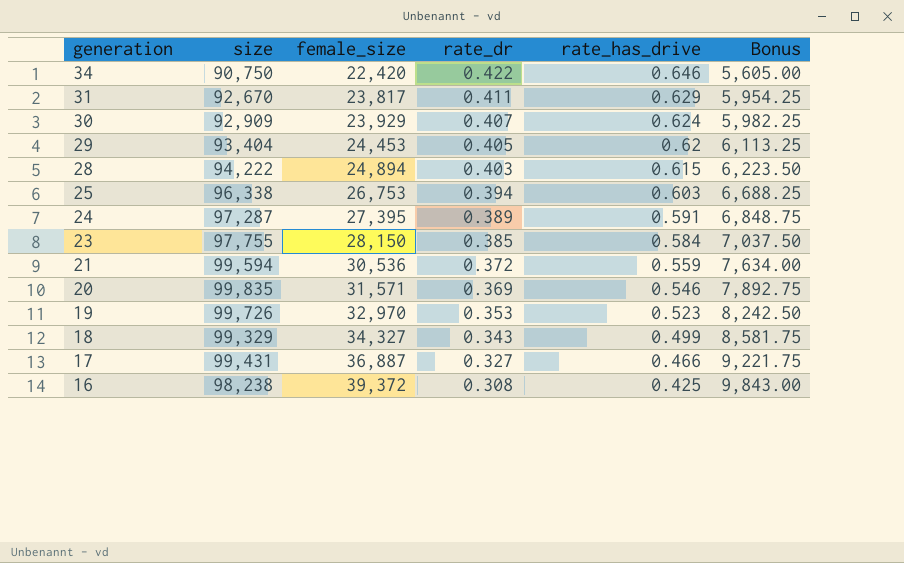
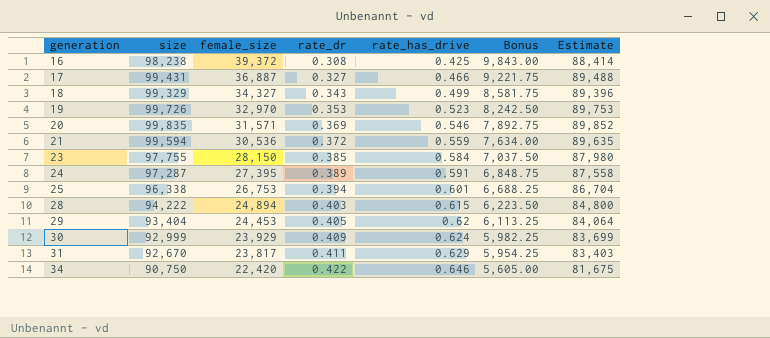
row order: generation descending -> generation ascending
column Estimate | formula: none -> [size] * 0.9
25 | rate_has_drive: 0.603 -> 0.601
30 | size: 92,909 -> 92,999
30 | rate_dr: 0.407 -> 0.409

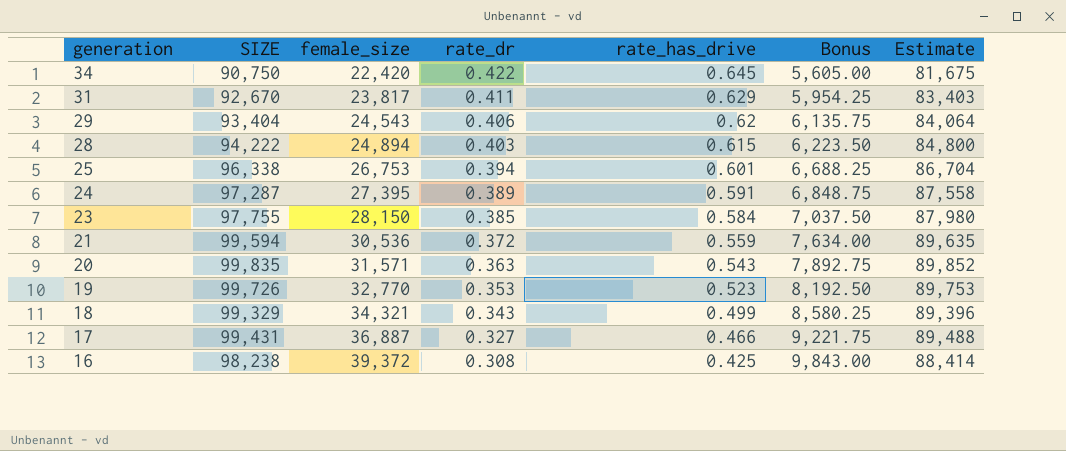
row order: generation ascending -> generation descending
column name: size -> SIZE
row 30: 92,999 | 23,929 | 0.409 | 0.624 | 5,982.25 | 83,699 -> none
34 | rate_has_drive: 0.646 -> 0.645
29 | female_size: 24,453 -> 24,543
29 | rate_dr: 0.405 -> 0.406
29 | Bonus: 6,113.25 -> 6,135.75
20 | rate_dr: 0.369 -> 0.363
20 | rate_has_drive: 0.546 -> 0.543
19 | female_size: 32,970 -> 32,770
19 | Bonus: 8,242.50 -> 8,192.50
18 | female_size: 34,327 -> 34,321
18 | Bonus: 8,581.75 -> 8,580.25

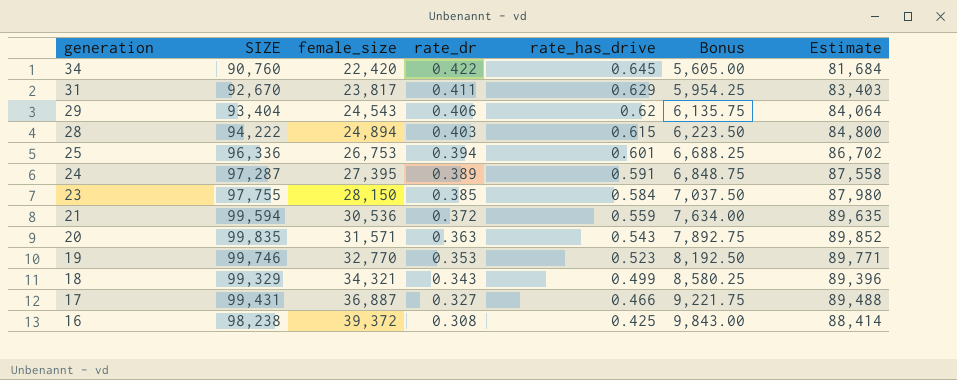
34 | SIZE: 90,750 -> 90,760
34 | Estimate: 81,675 -> 81,684
25 | SIZE: 96,338 -> 96,336
25 | Estimate: 86,704 -> 86,702
19 | SIZE: 99,726 -> 99,746
19 | Estimate: 89,753 -> 89,771

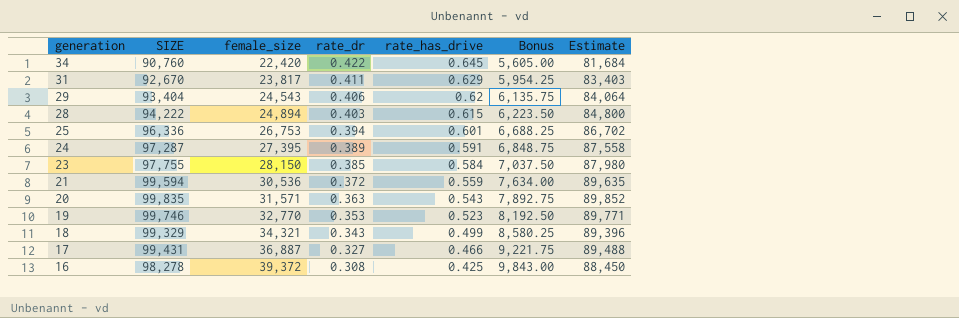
16 | SIZE: 98,238 -> 98,278
16 | Estimate: 88,414 -> 88,450

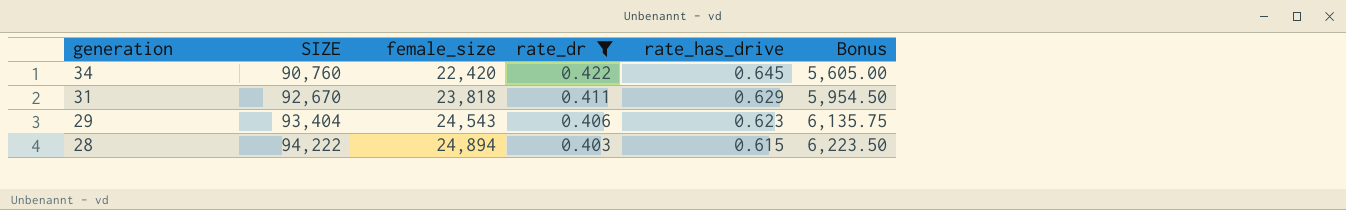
filter: none -> rate_dr >= 0.403
column Estimate | formula: [SIZE] * 0.9 -> none
31 | female_size: 23,817 -> 23,818
31 | Bonus: 5,954.25 -> 5,954.50
29 | rate_has_drive: 0.62 -> 0.623

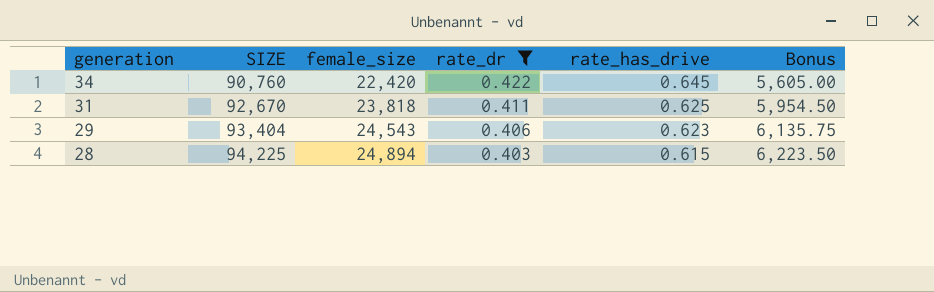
31 | rate_has_drive: 0.629 -> 0.625
28 | SIZE: 94,222 -> 94,225

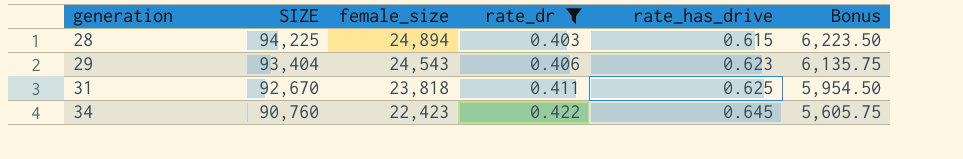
row order: generation descending -> generation ascending
34 | female_size: 22,420 -> 22,423
34 | Bonus: 5,605.00 -> 5,605.75

